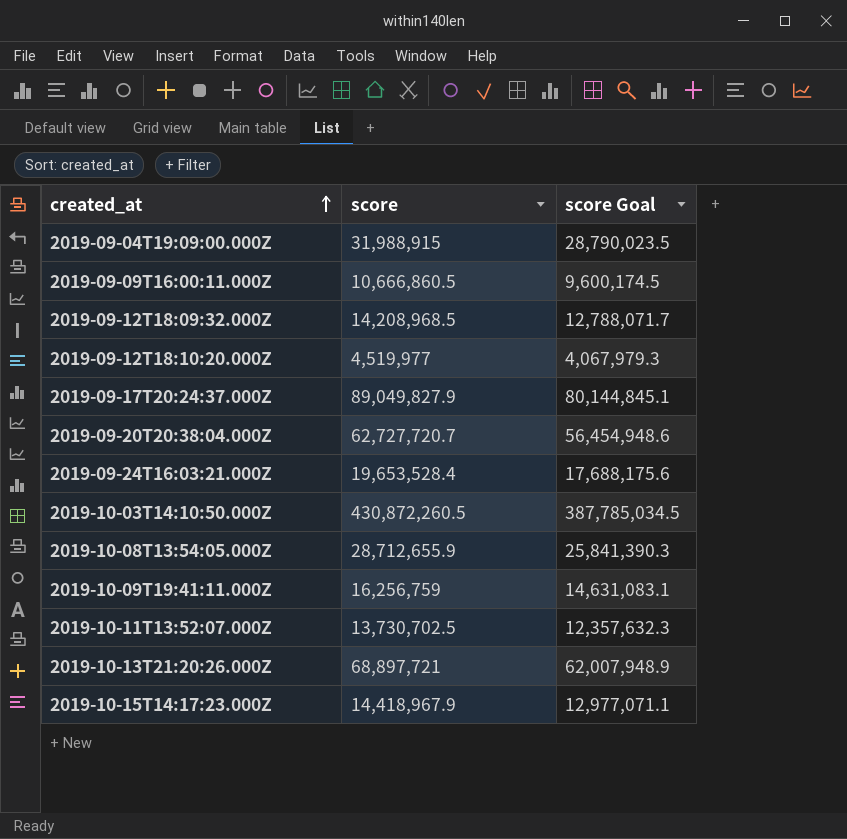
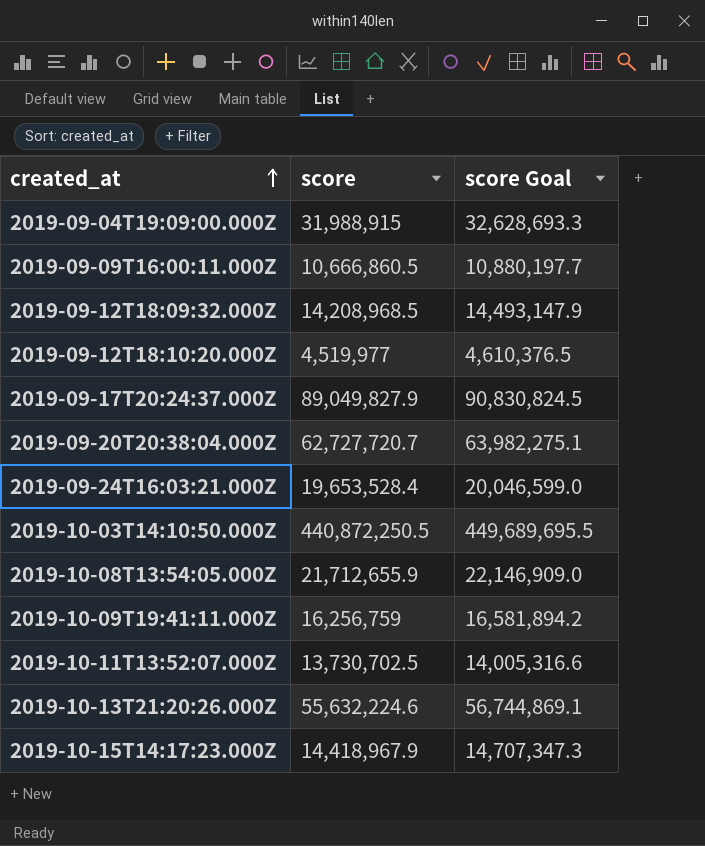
column score Goal | formula: [score] * 0.9 -> [score] * 1.02
2019-10-03T14:10:50.000Z | score: 430,872,260.5 -> 440,872,250.5
2019-10-08T13:54:05.000Z | score: 28,712,655.9 -> 21,712,655.9
2019-10-13T21:20:26.000Z | score: 68,897,721 -> 55,632,224.6

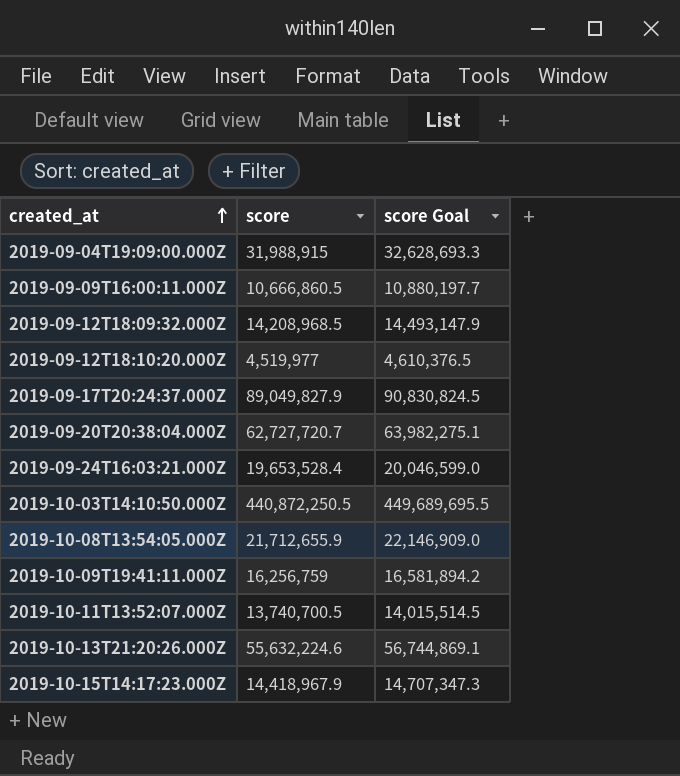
2019-10-11T13:52:07.000Z | score: 13,730,702.5 -> 13,740,700.5
2019-10-11T13:52:07.000Z | score Goal: 14,005,316.6 -> 14,015,514.5

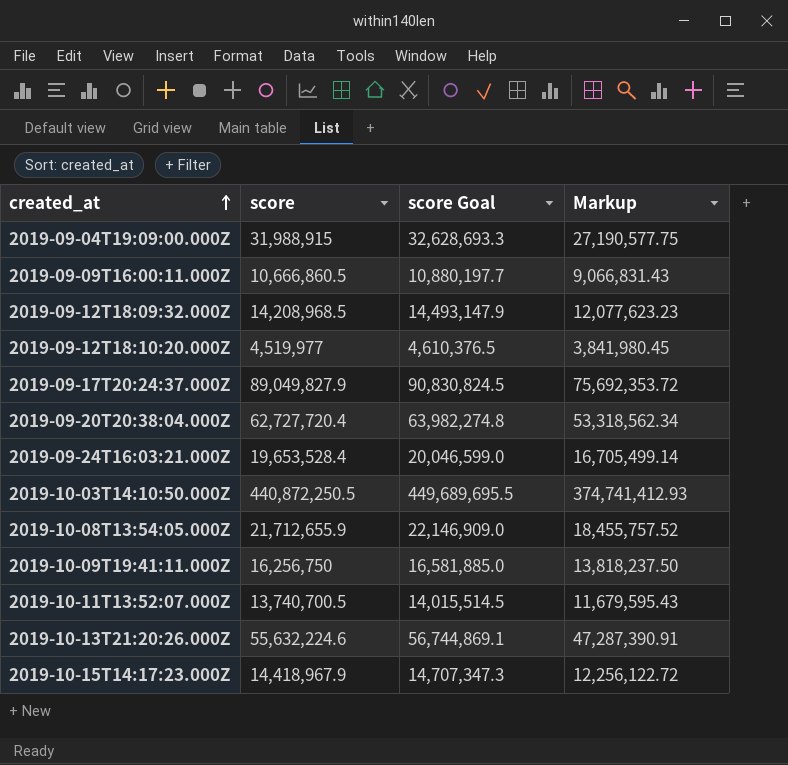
column Markup | formula: none -> [score] * 0.85
2019-09-20T20:38:04.000Z | score: 62,727,720.7 -> 62,727,720.4
2019-09-20T20:38:04.000Z | score Goal: 63,982,275.1 -> 63,982,274.8
2019-10-09T19:41:11.000Z | score: 16,256,759 -> 16,256,750
2019-10-09T19:41:11.000Z | score Goal: 16,581,894.2 -> 16,581,885.0

